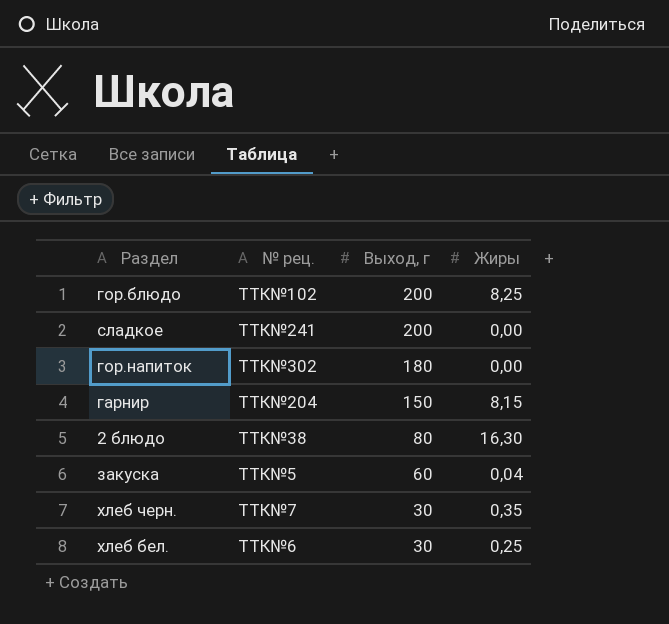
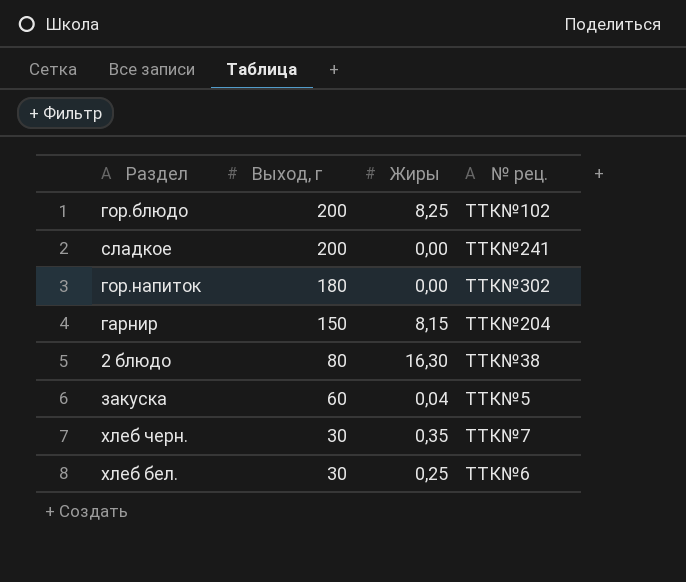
column № рец. | position: 2 -> 4

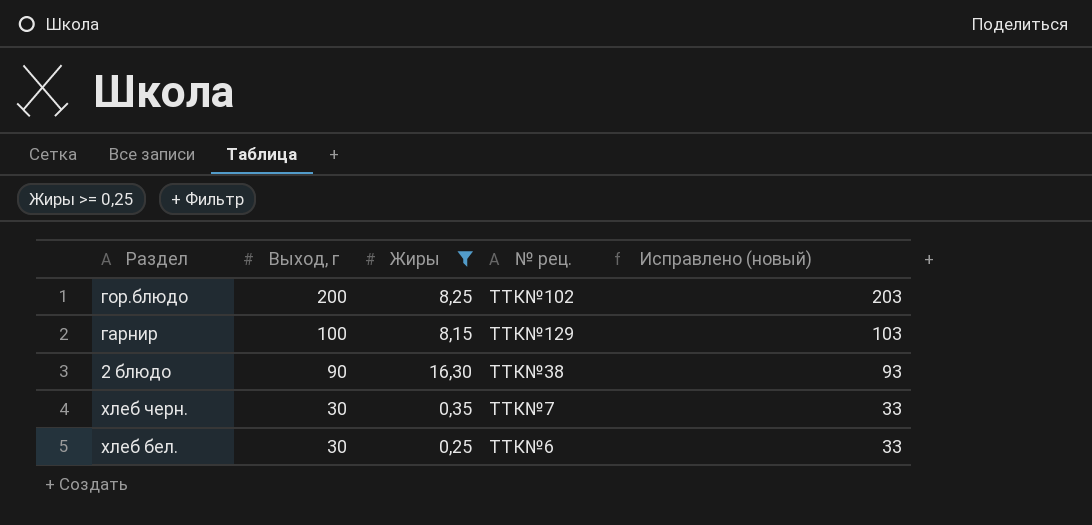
filter: none -> Жиры >= 0,25
column Исправлено (новый) | formula: none -> [Выход, г] + 3
гарнир | Выход, г: 150 -> 100
гарнир | № рец.: ТТК№204 -> ТТК№129
2 блюдо | Выход, г: 80 -> 90

